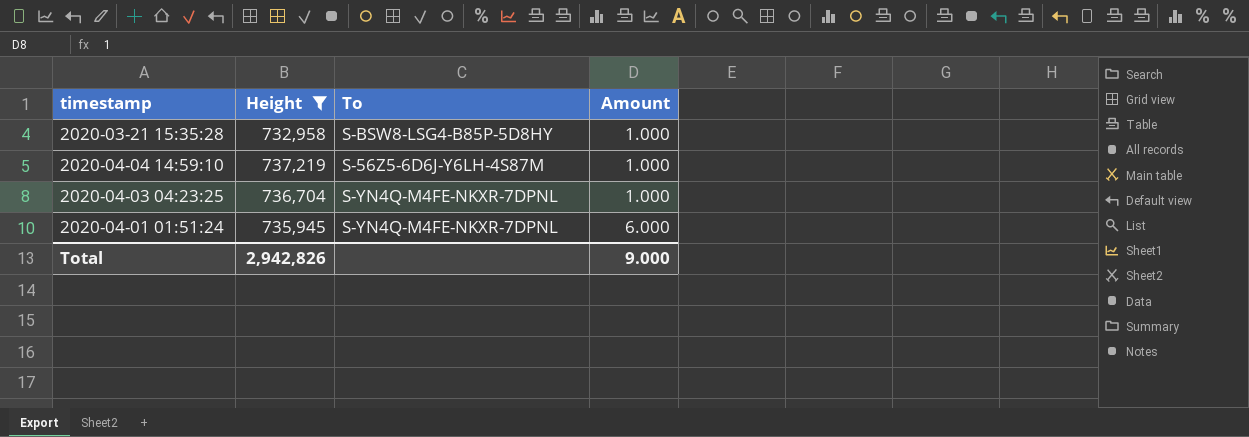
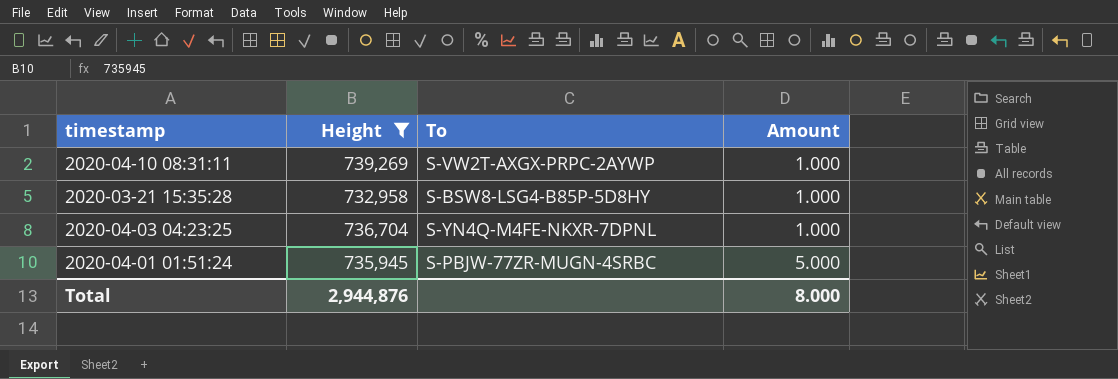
row 2020-04-04 14:59:10: 737,219 | S-56Z5-6D6J-Y6LH-4S87M | 1.000 -> none
row 2020-04-10 08:31:11: none -> 739,269 | S-VW2T-AXGX-PRPC-2AYWP | 1.000
2020-04-01 01:51:24 | To: S-YN4Q-M4FE-NKXR-7DPNL -> S-PBJW-77ZR-MUGN-4SRBC
2020-04-01 01:51:24 | Amount: 6.000 -> 5.000
Total | Height: 2,942,826 -> 2,944,876
Total | Amount: 9.000 -> 8.000

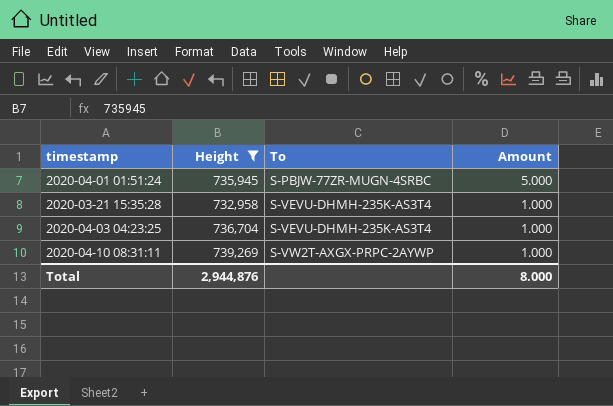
row order: Amount ascending -> To ascending
2020-03-21 15:35:28 | To: S-BSW8-LSG4-B85P-5D8HY -> S-VEVU-DHMH-235K-AS3T4
2020-04-03 04:23:25 | To: S-YN4Q-M4FE-NKXR-7DPNL -> S-VEVU-DHMH-235K-AS3T4

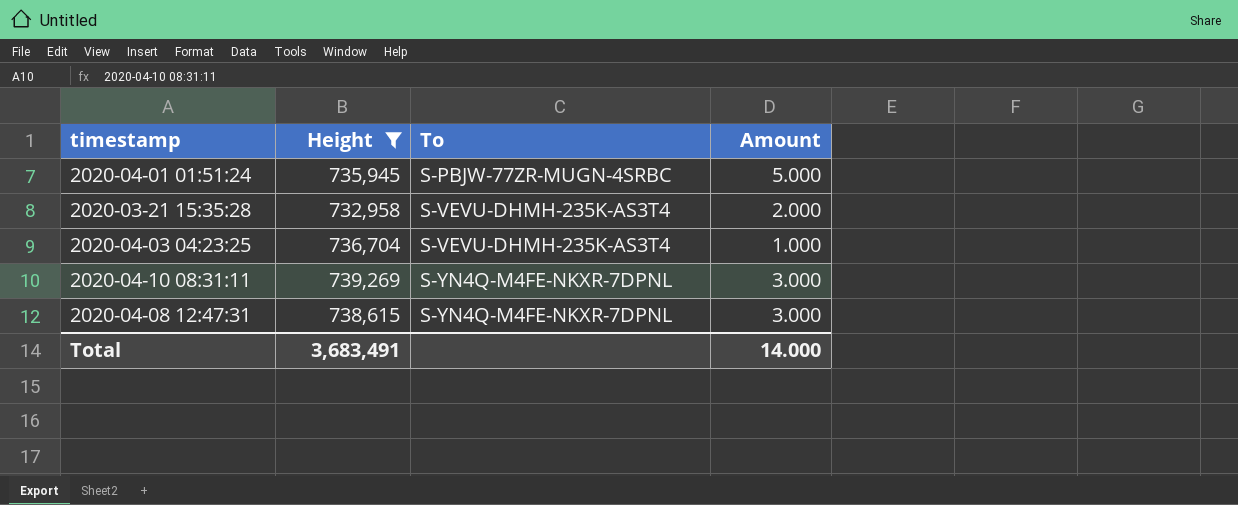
2020-03-21 15:35:28 | Amount: 1.000 -> 2.000
2020-04-10 08:31:11 | To: S-VW2T-AXGX-PRPC-2AYWP -> S-YN4Q-M4FE-NKXR-7DPNL
2020-04-10 08:31:11 | Amount: 1.000 -> 3.000
row 2020-04-08 12:47:31: none -> 738,615 | S-YN4Q-M4FE-NKXR-7DPNL | 3.000
Total | Height: 2,944,876 -> 3,683,491
Total | Amount: 8.000 -> 14.000

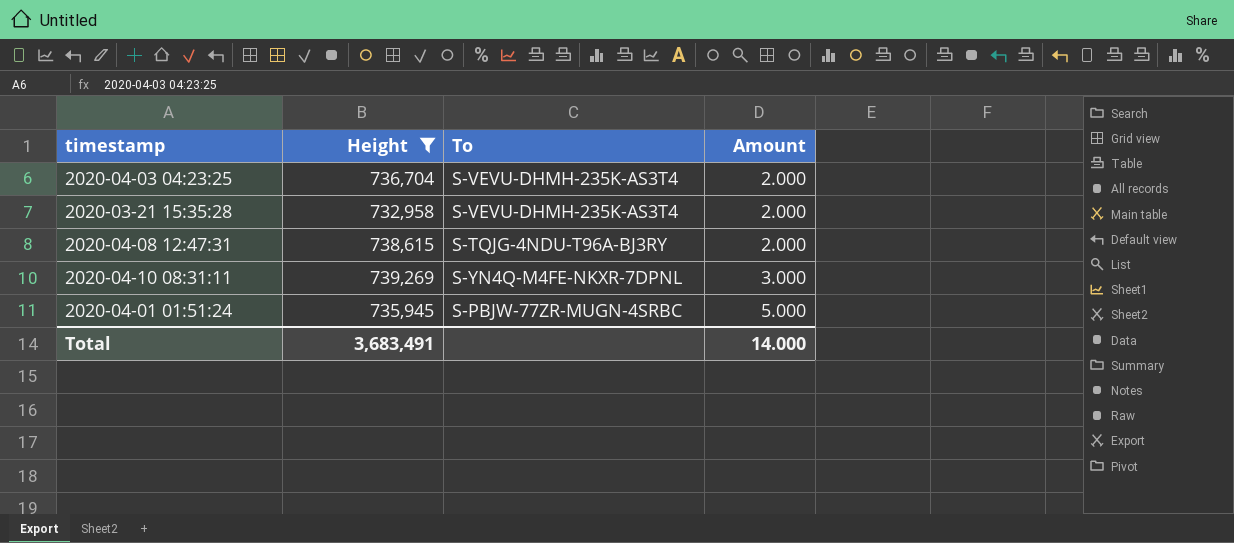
row order: To ascending -> Amount ascending
2020-04-03 04:23:25 | Amount: 1.000 -> 2.000
2020-04-08 12:47:31 | To: S-YN4Q-M4FE-NKXR-7DPNL -> S-TQJG-4NDU-T96A-BJ3RY
2020-04-08 12:47:31 | Amount: 3.000 -> 2.000

